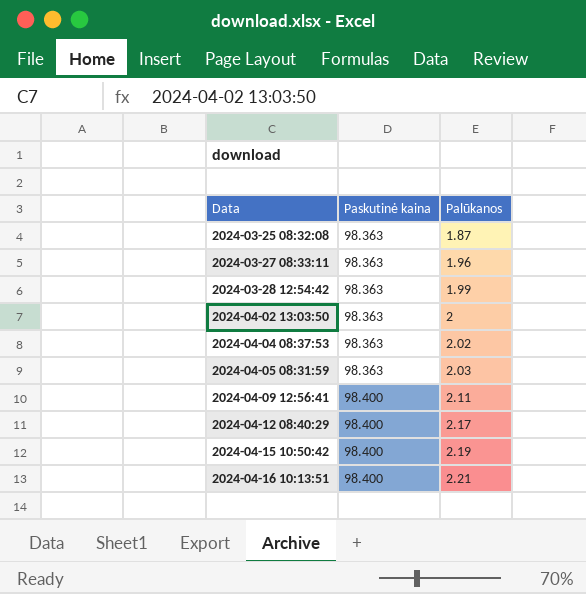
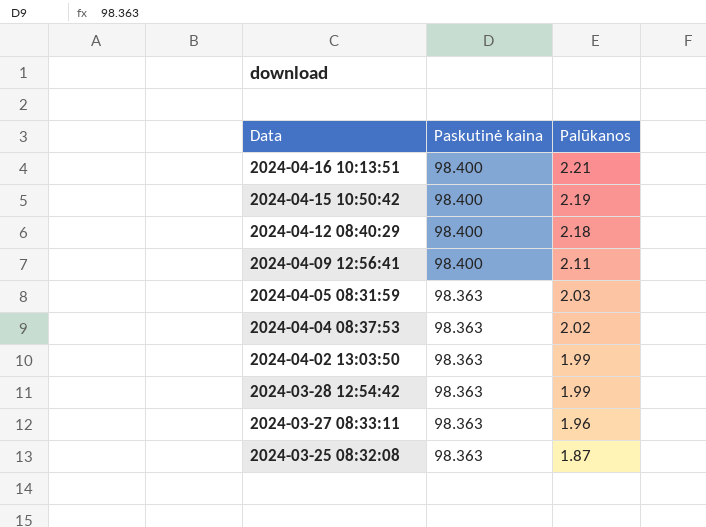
row order: Data ascending -> Data descending
2024-04-12 08:40:29 | Palūkanos: 2.17 -> 2.18
2024-04-02 13:03:50 | Palūkanos: 2 -> 1.99

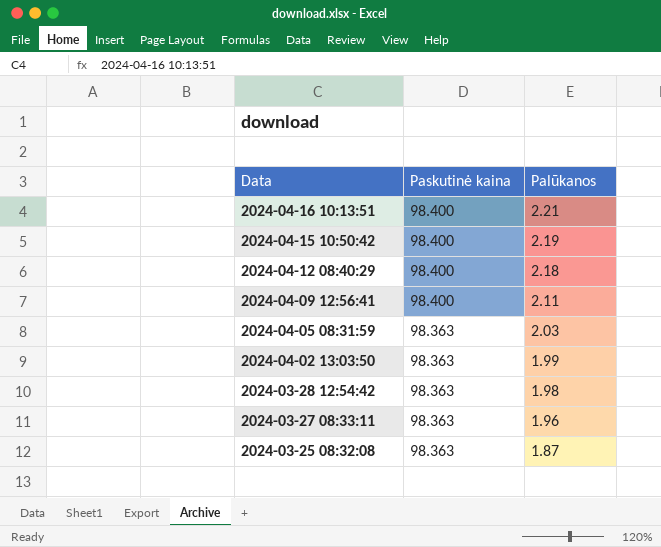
row 2024-04-04 08:37:53: 98.363 | 2.02 -> none
2024-03-28 12:54:42 | Palūkanos: 1.99 -> 1.98

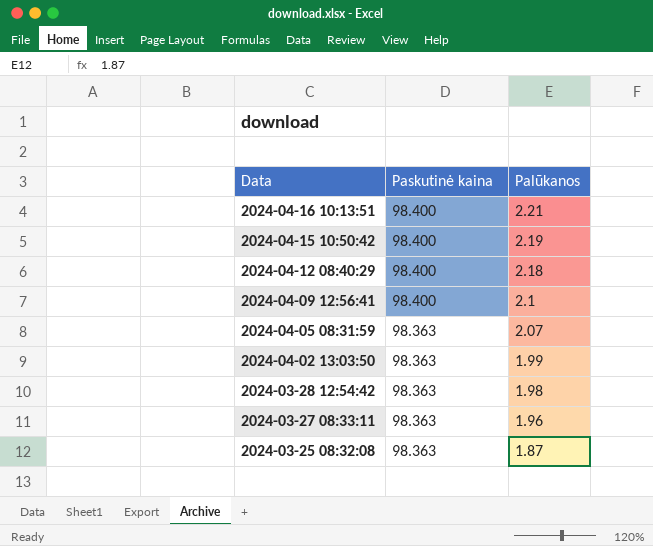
2024-04-09 12:56:41 | Palūkanos: 2.11 -> 2.1
2024-04-05 08:31:59 | Palūkanos: 2.03 -> 2.07

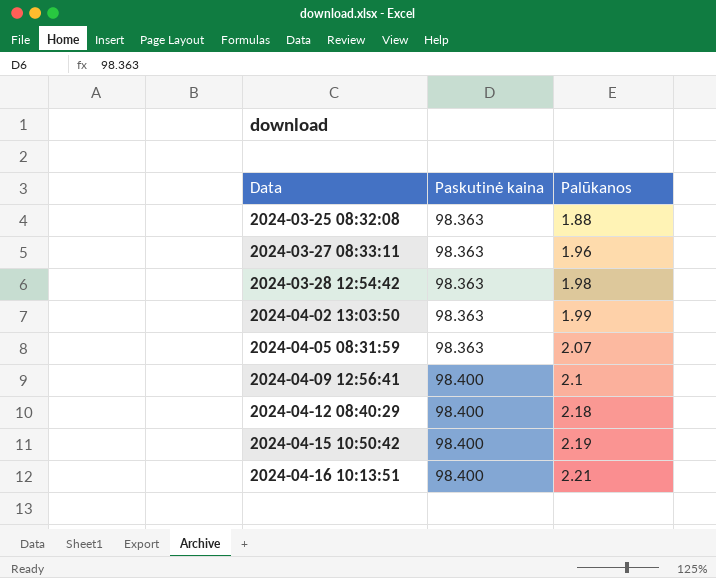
row order: Data descending -> Data ascending
2024-03-25 08:32:08 | Palūkanos: 1.87 -> 1.88

